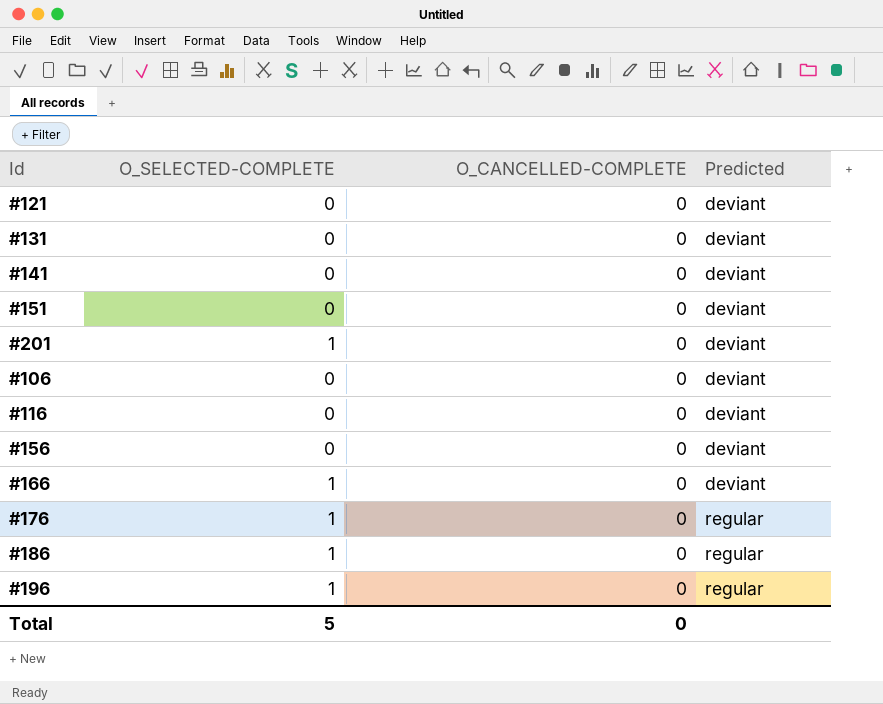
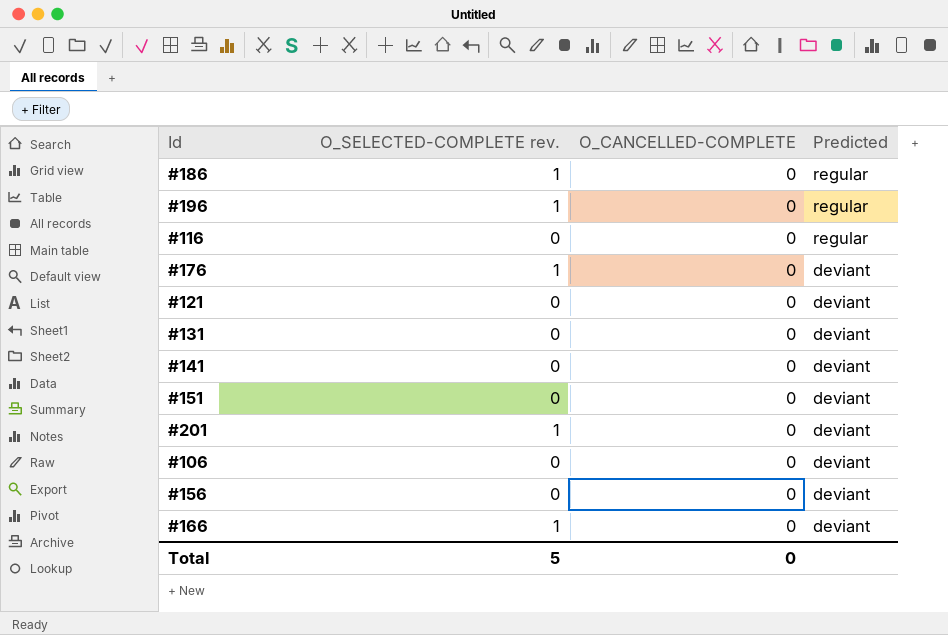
row order: Predicted ascending -> Predicted descending
column name: O_SELECTED-COMPLETE -> O_SELECTED-COMPLETE rev.
#116 | Predicted: deviant -> regular
#176 | Predicted: regular -> deviant

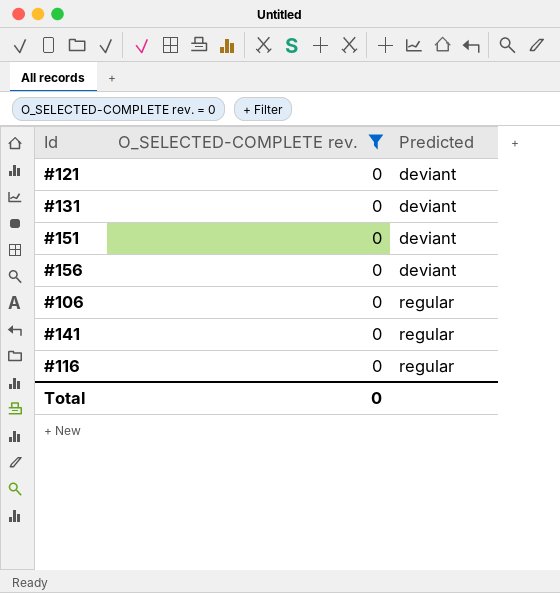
filter: none -> O_SELECTED-COMPLETE rev. = 0
row order: Predicted descending -> Predicted ascending
column O_CANCELLED-COMPLETE | position: 3 -> none
#106 | Predicted: deviant -> regular
#141 | Predicted: deviant -> regular
Total | O_SELECTED-COMPLETE rev.: 5 -> 0

